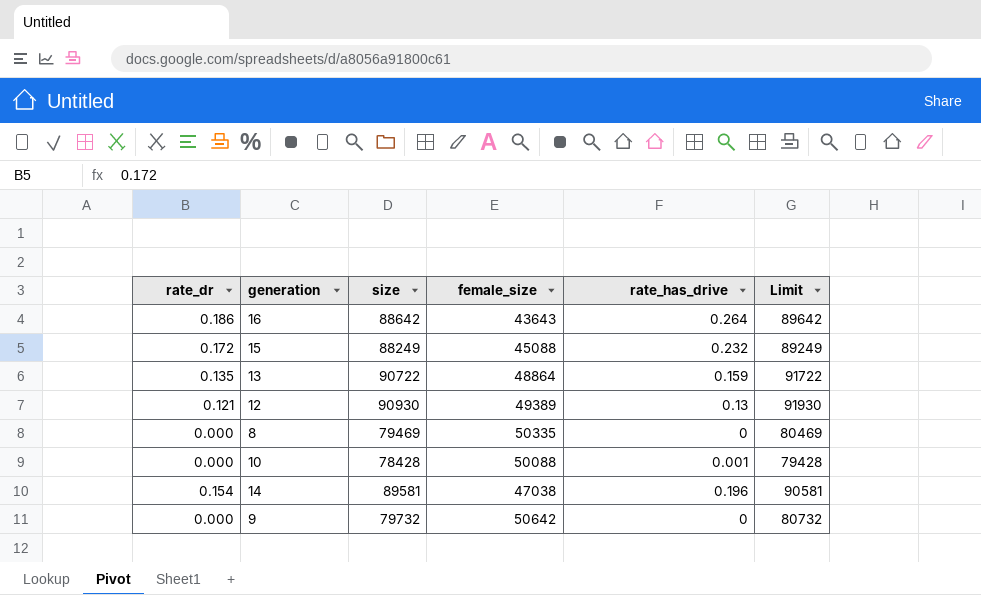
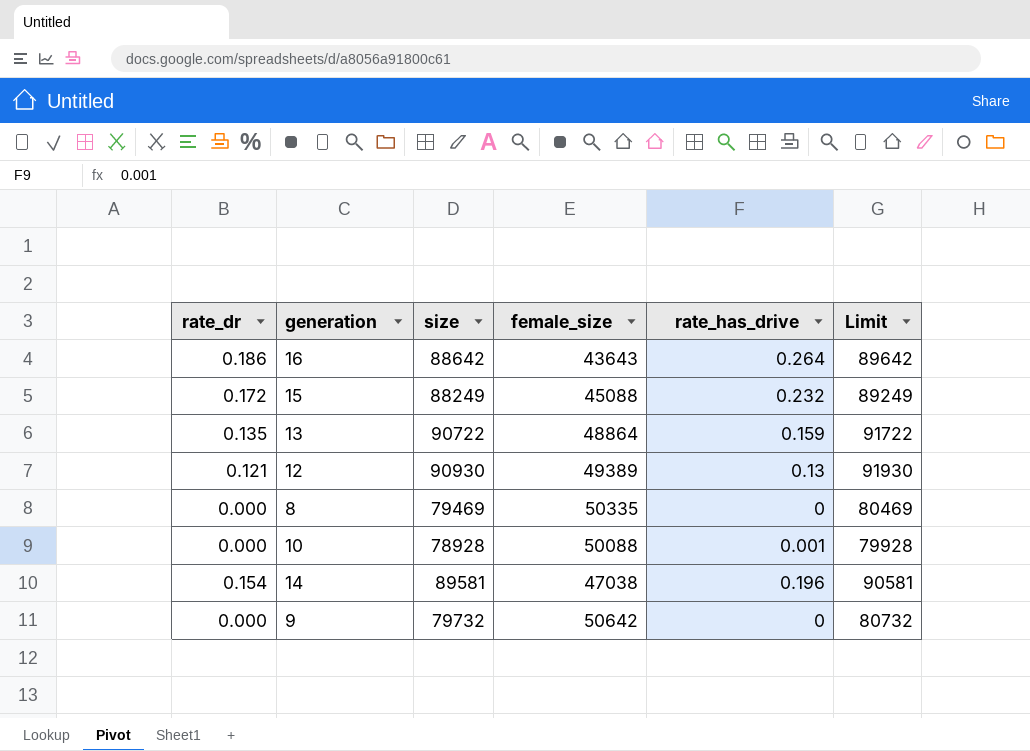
10 | size: 78428 -> 78928
10 | Limit: 79428 -> 79928

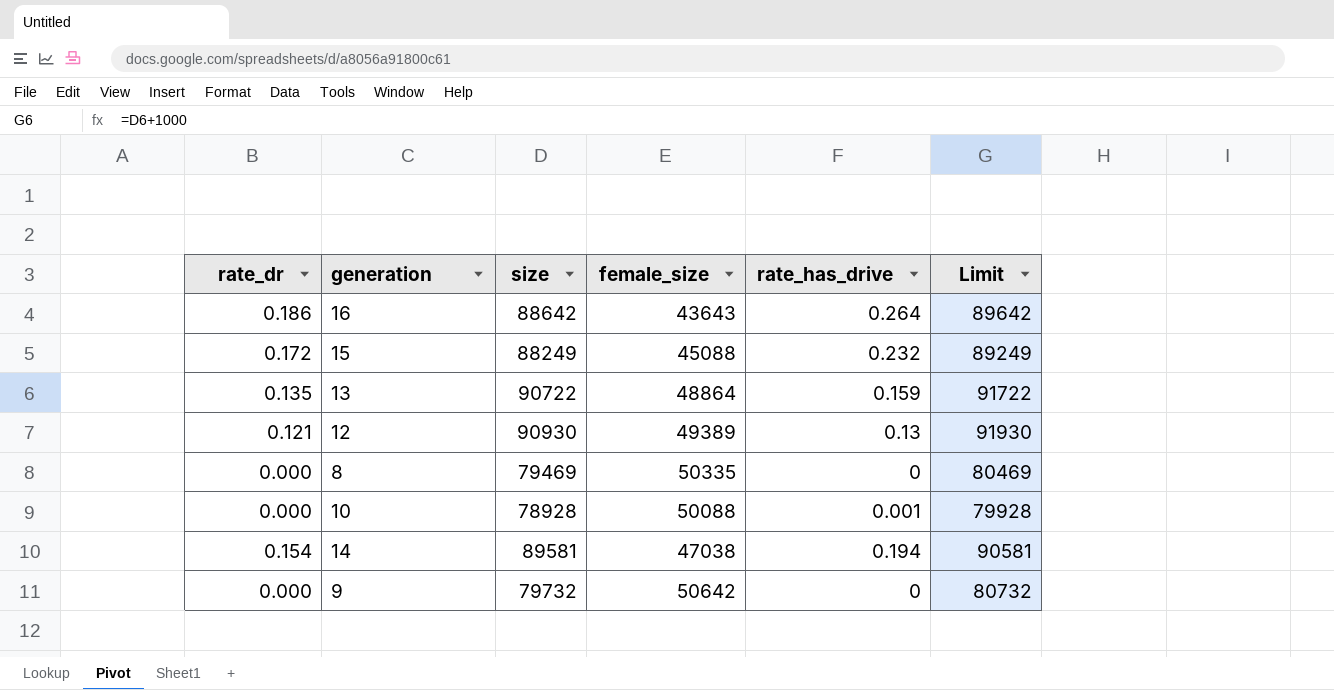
14 | rate_has_drive: 0.196 -> 0.194

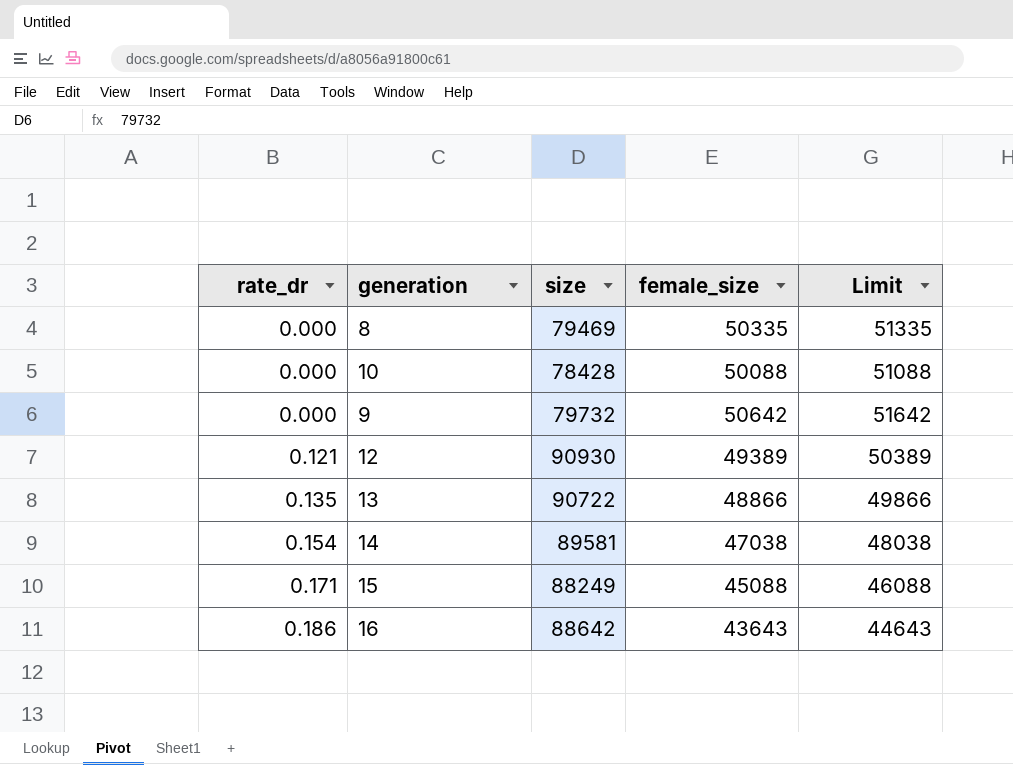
row order: none -> rate_dr ascending
column rate_has_drive | position: 5 -> none
column Limit | formula: [size] + 1000 -> [female_size] + 1000
10 | size: 78928 -> 78428
13 | female_size: 48864 -> 48866
15 | rate_dr: 0.172 -> 0.171

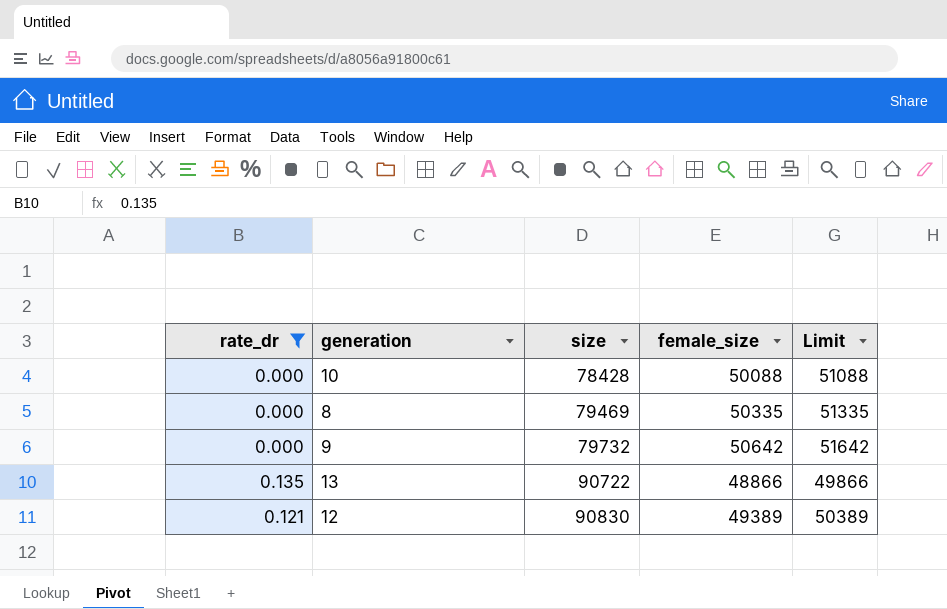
filter: none -> rate_dr <= 0.135
row order: rate_dr ascending -> size ascending
12 | size: 90930 -> 90830

